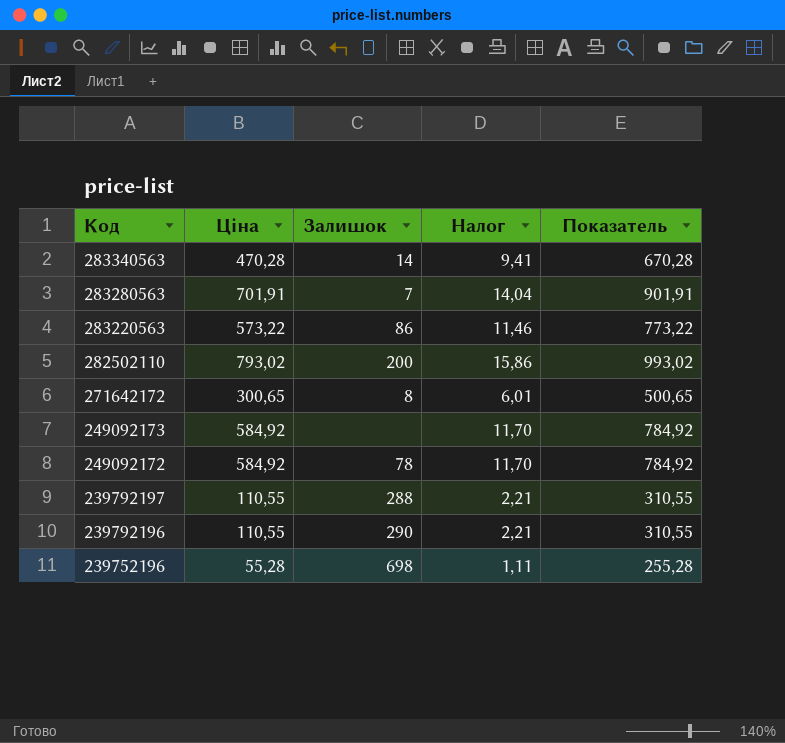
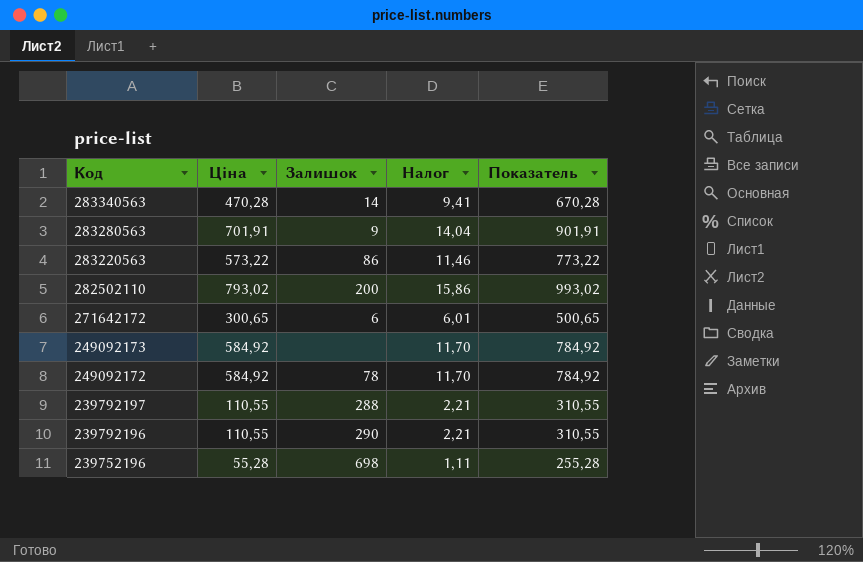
283280563 | Залишок: 7 -> 9
271642172 | Залишок: 8 -> 6

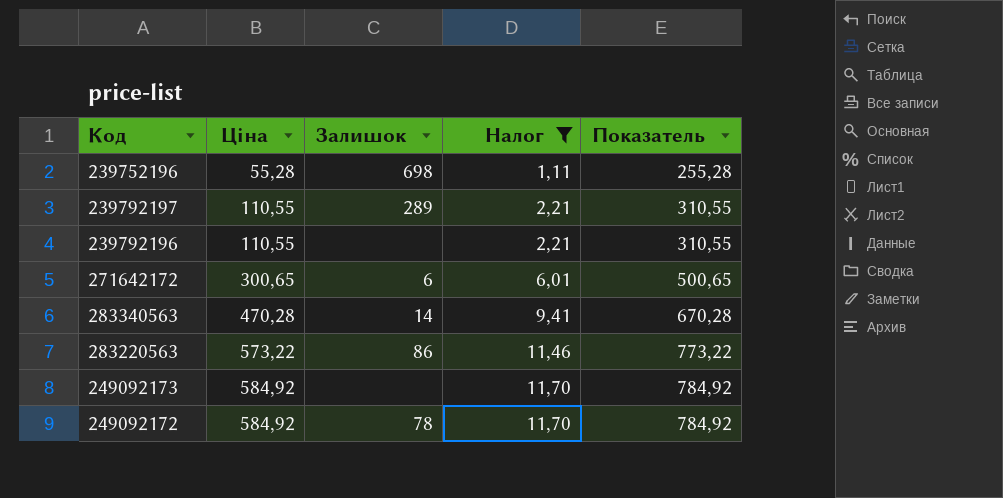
filter: none -> Налог <= 11,70
row order: Код descending -> Ціна ascending
239792197 | Залишок: 288 -> 289
239792196 | Залишок: 290 -> none

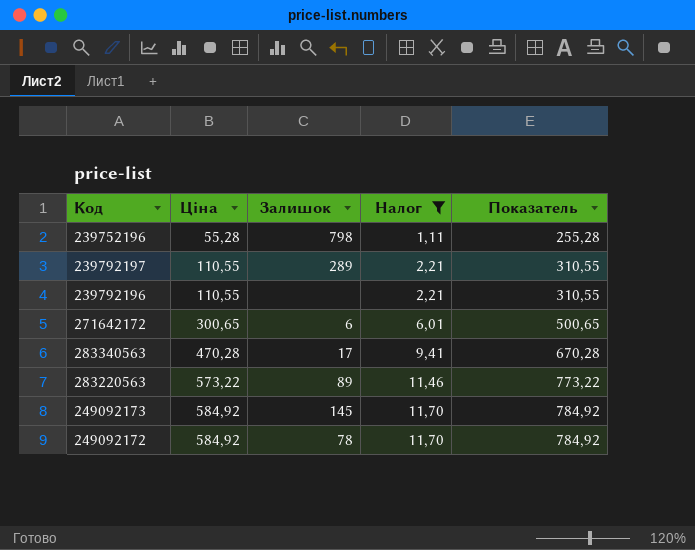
239752196 | Залишок: 698 -> 798
283340563 | Залишок: 14 -> 17
283220563 | Залишок: 86 -> 89
249092173 | Залишок: none -> 145

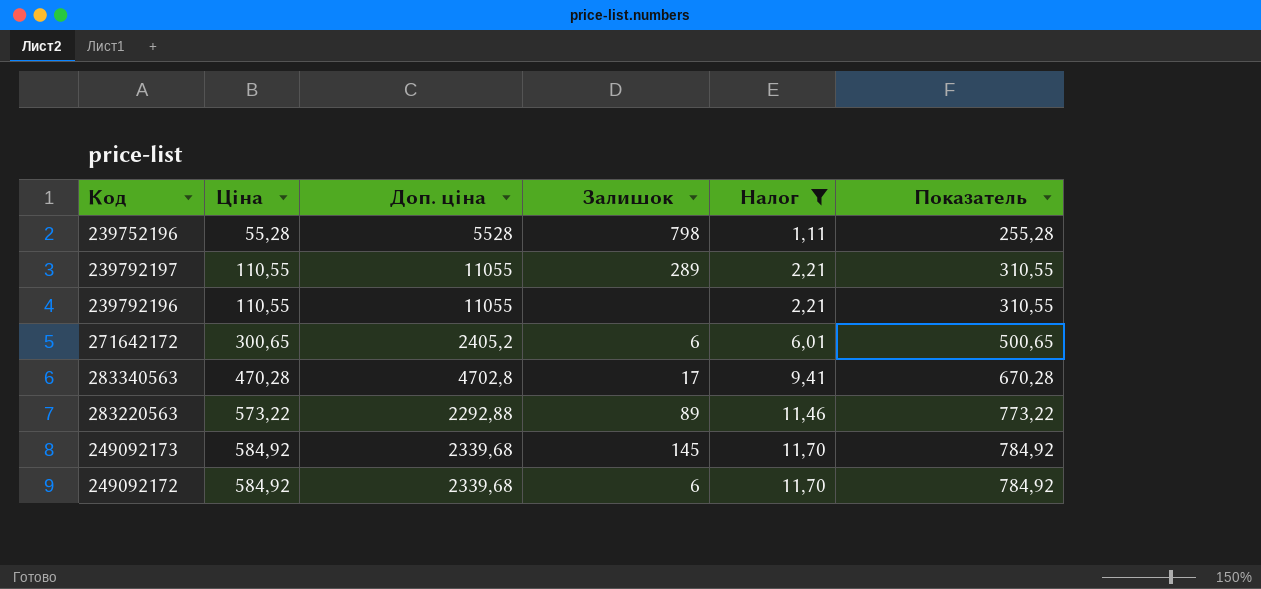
column Доп. ціна | position: none -> 3
249092172 | Залишок: 78 -> 6

